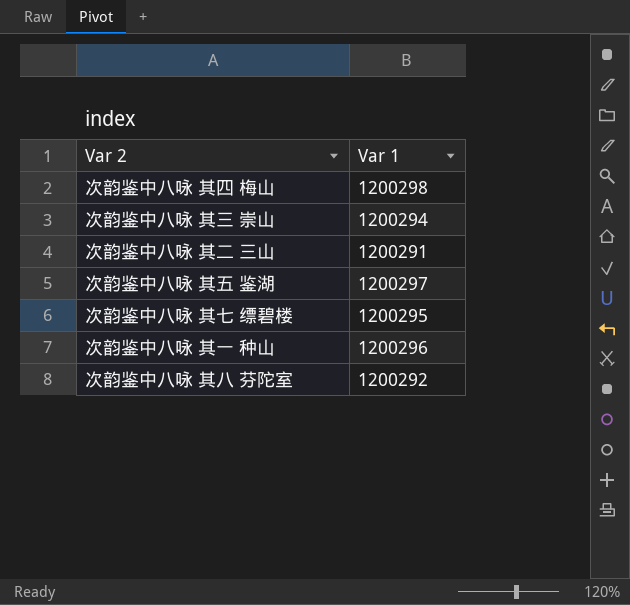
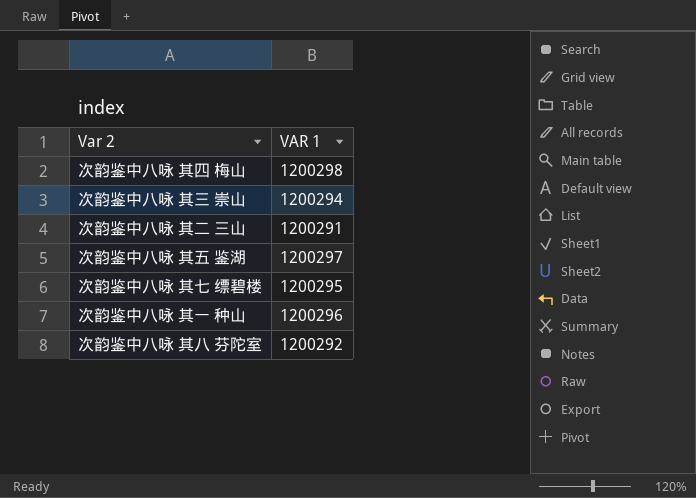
column name: Var 1 -> VAR 1

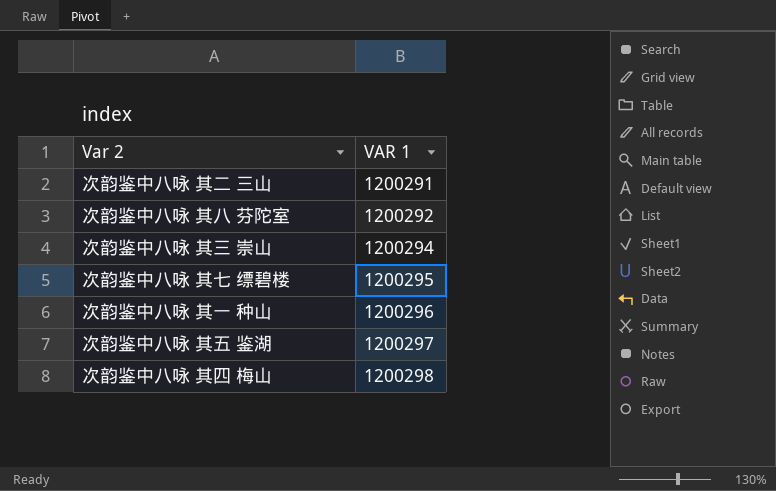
row order: none -> VAR 1 ascending

